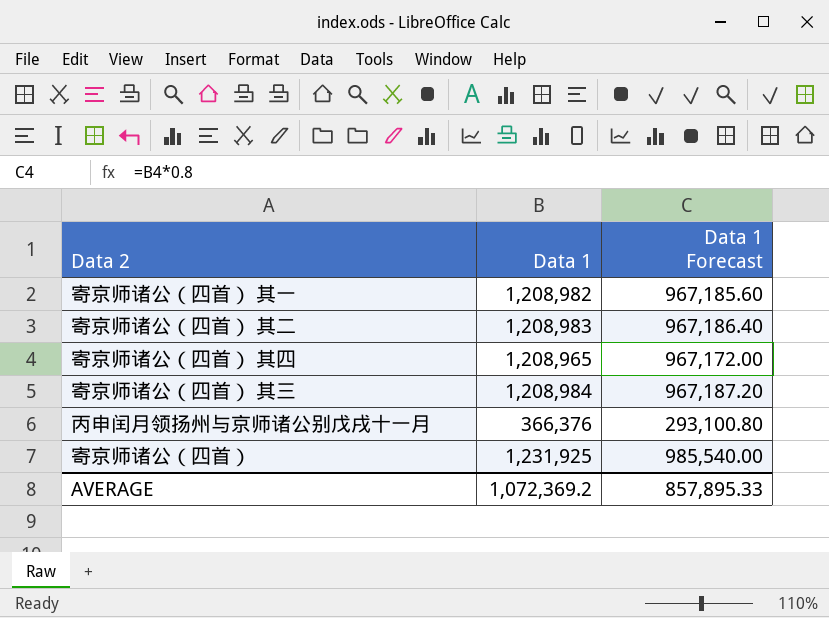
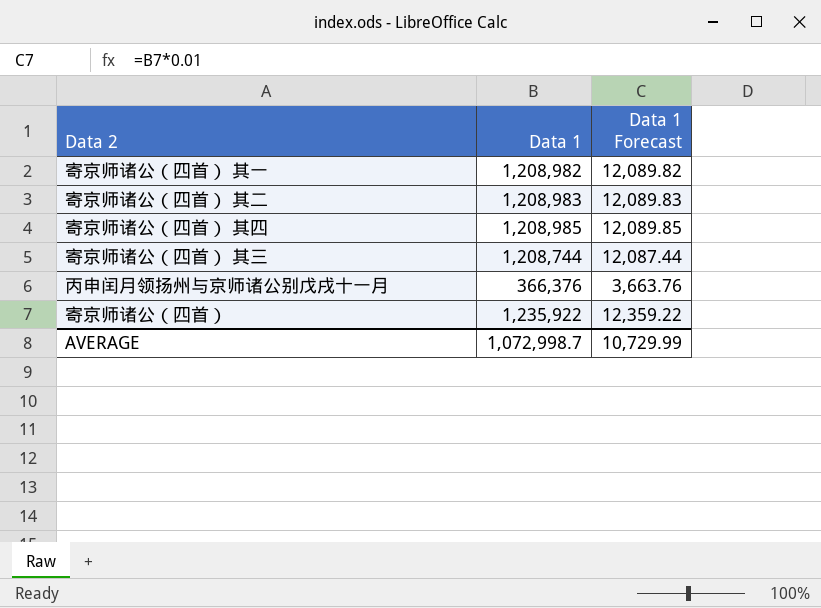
column Data 1 Forecast | formula: [Data 1] * 0.8 -> [Data 1] * 0.01
寄京师诸公（四首） 其四 | Data 1: 1,208,965 -> 1,208,985
寄京师诸公（四首） 其三 | Data 1: 1,208,984 -> 1,208,744
寄京师诸公（四首） | Data 1: 1,231,925 -> 1,235,922
AVERAGE | Data 1: 1,072,369.2 -> 1,072,998.7
AVERAGE | Data 1 Forecast: 857,895.33 -> 10,729.99

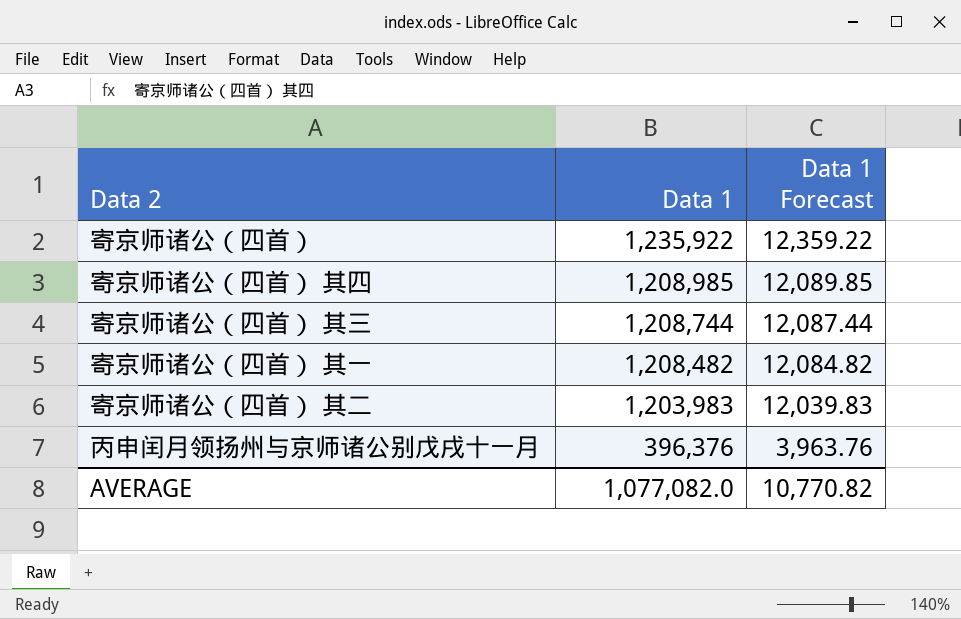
row order: none -> Data 1 descending
寄京师诸公（四首） 其一 | Data 1: 1,208,982 -> 1,208,482
寄京师诸公（四首） 其一 | Data 1 Forecast: 12,089.82 -> 12,084.82
寄京师诸公（四首） 其二 | Data 1: 1,208,983 -> 1,203,983
寄京师诸公（四首） 其二 | Data 1 Forecast: 12,089.83 -> 12,039.83
丙申闰月领扬州与京师诸公别戊戌十一月 | Data 1: 366,376 -> 396,376
丙申闰月领扬州与京师诸公别戊戌十一月 | Data 1 Forecast: 3,663.76 -> 3,963.76
AVERAGE | Data 1: 1,072,998.7 -> 1,077,082.0
AVERAGE | Data 1 Forecast: 10,729.99 -> 10,770.82

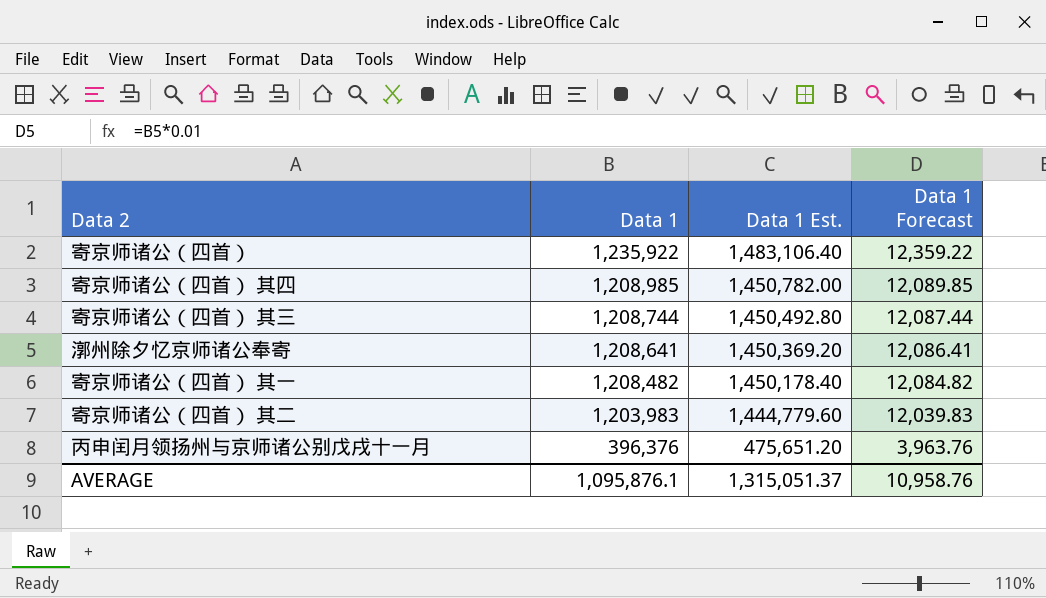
column Data 1 Est. | formula: none -> [Data 1] * 1.2
row 漷州除夕忆京师诸公奉寄: none -> 1,208,641 | 1,450,369.20 | 12,086.41
AVERAGE | Data 1: 1,077,082.0 -> 1,095,876.1
AVERAGE | Data 1 Forecast: 10,770.82 -> 10,958.76

